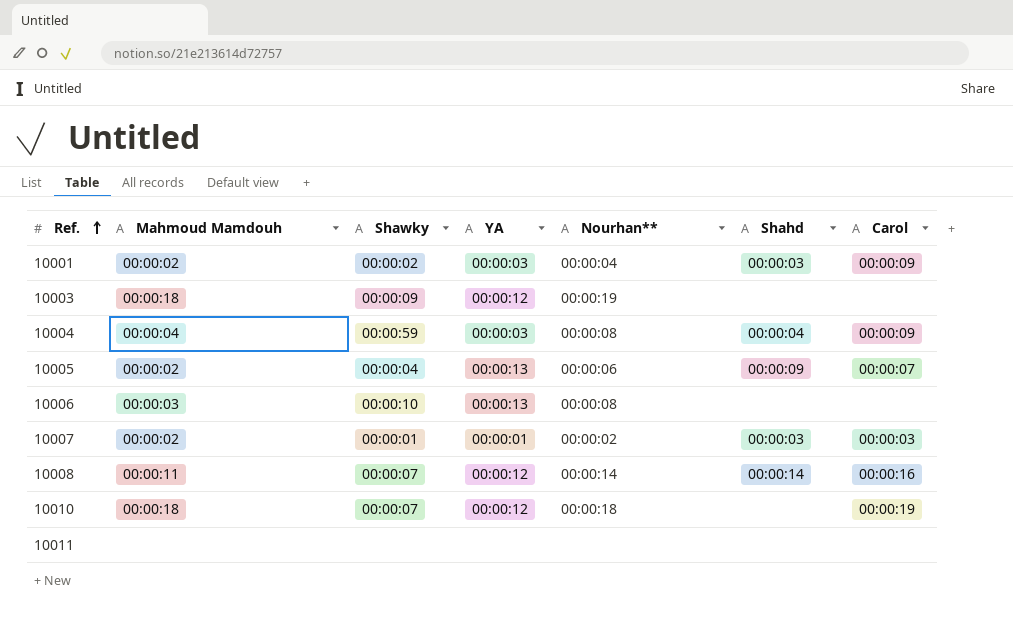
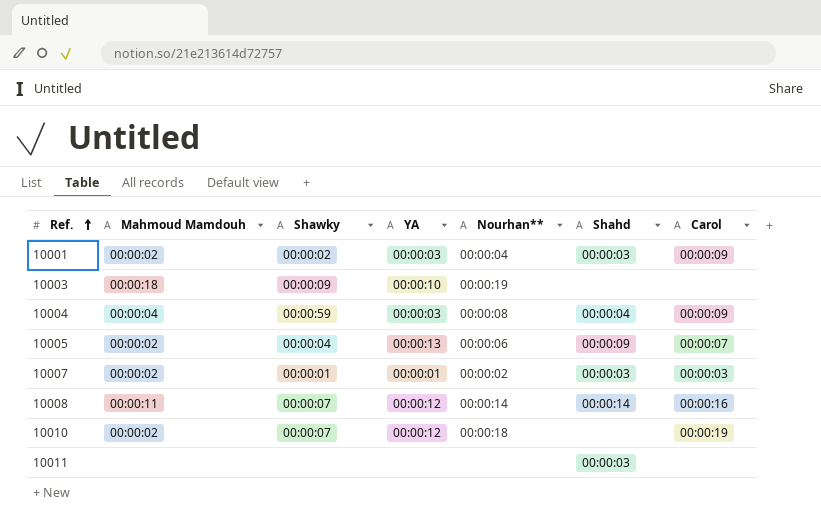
row 10006: 00:00:03 | 00:00:10 | 00:00:13 | 00:00:08 | none | none -> none
10003 | YA: 00:00:12 -> 00:00:10
10010 | Mahmoud Mamdouh: 00:00:18 -> 00:00:02
10011 | Shahd: none -> 00:00:03

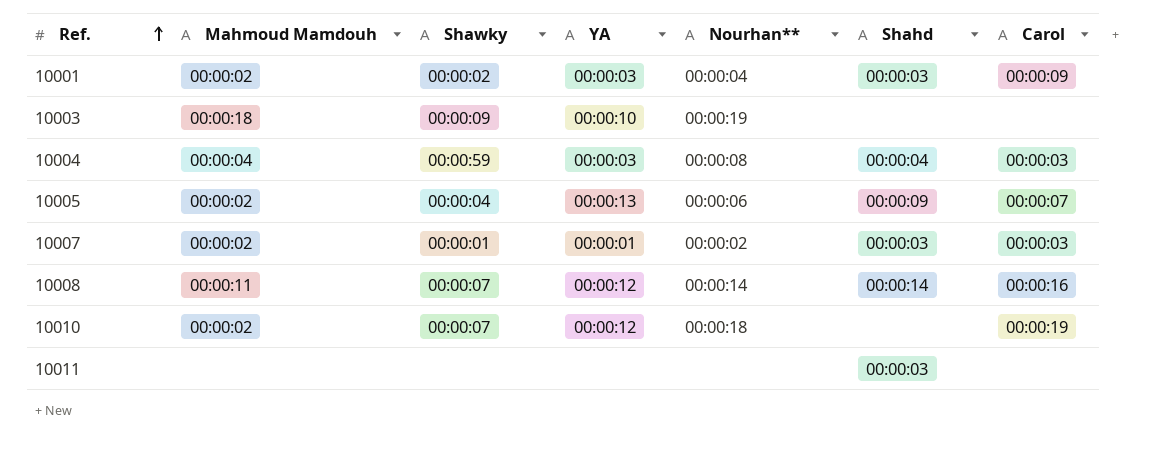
10004 | Carol: 00:00:09 -> 00:00:03

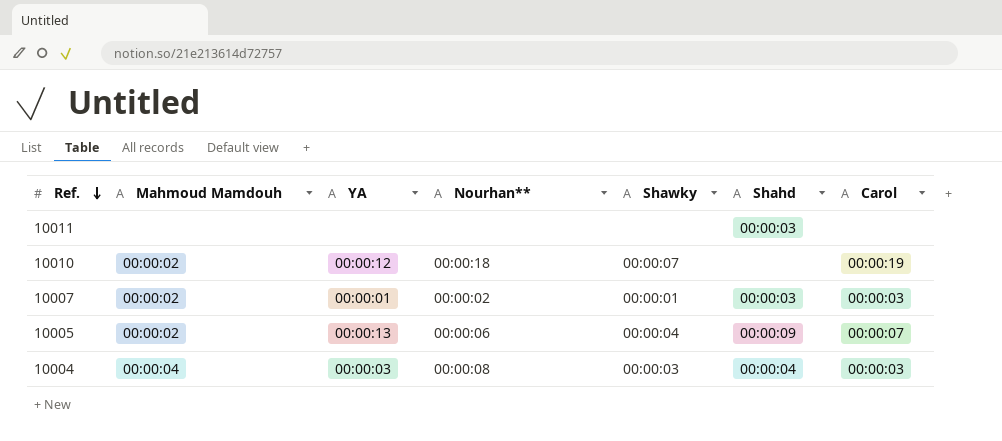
row order: Ref. ascending -> Ref. descending
column Shawky | position: 3 -> 5
row 10001: 00:00:02 | 00:00:02 | 00:00:03 | 00:00:04 | 00:00:03 | 00:00:09 -> none
row 10003: 00:00:18 | 00:00:09 | 00:00:10 | 00:00:19 | none | none -> none
row 10008: 00:00:11 | 00:00:07 | 00:00:12 | 00:00:14 | 00:00:14 | 00:00:16 -> none
10004 | Shawky: 00:00:59 -> 00:00:03

